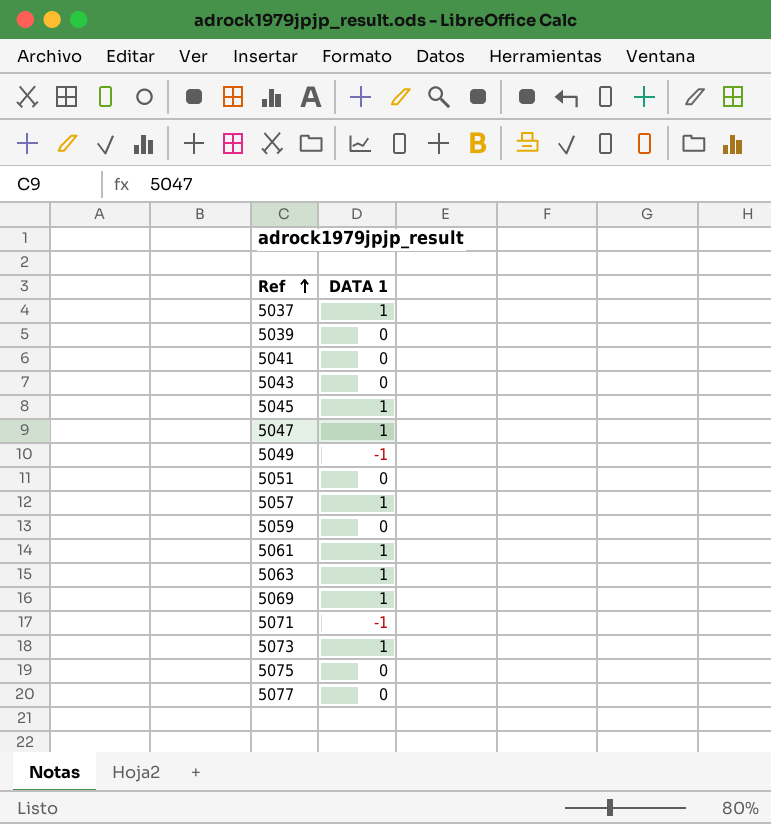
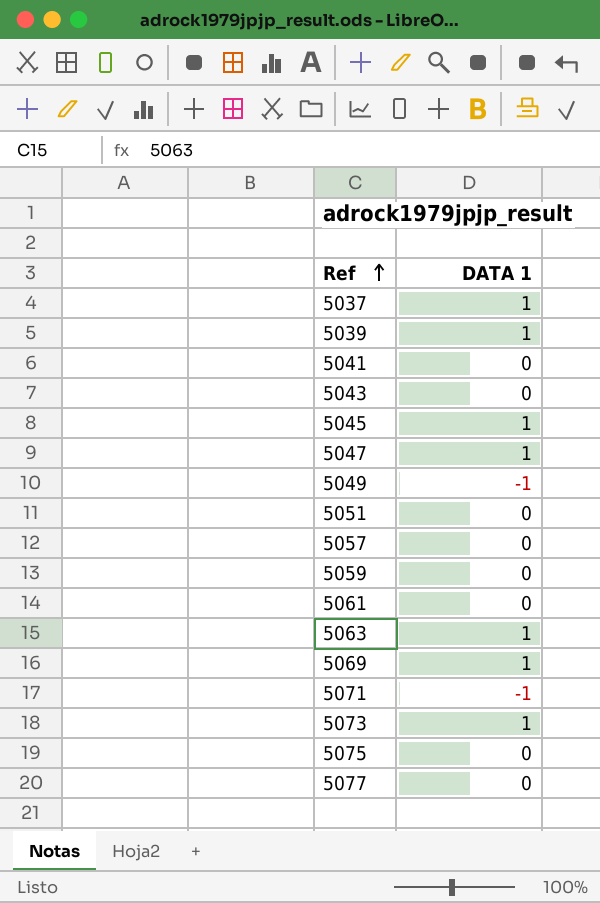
5039 | DATA 1: 0 -> 1
5057 | DATA 1: 1 -> 0
5061 | DATA 1: 1 -> 0

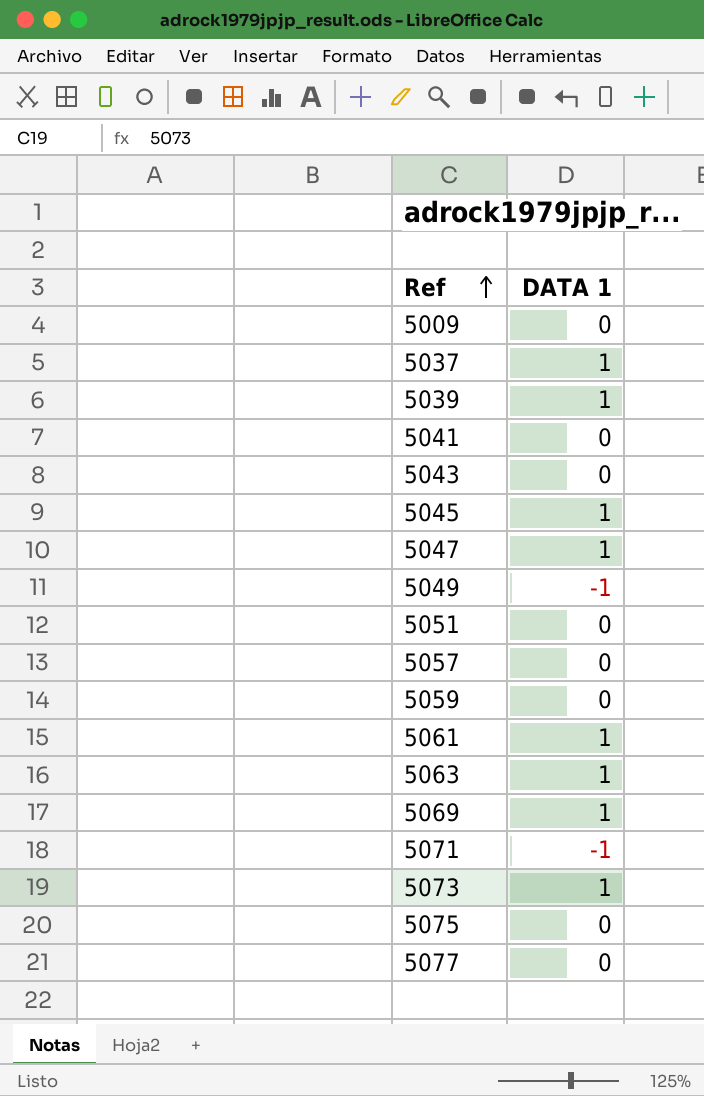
row 5009: none -> 0
5061 | DATA 1: 0 -> 1

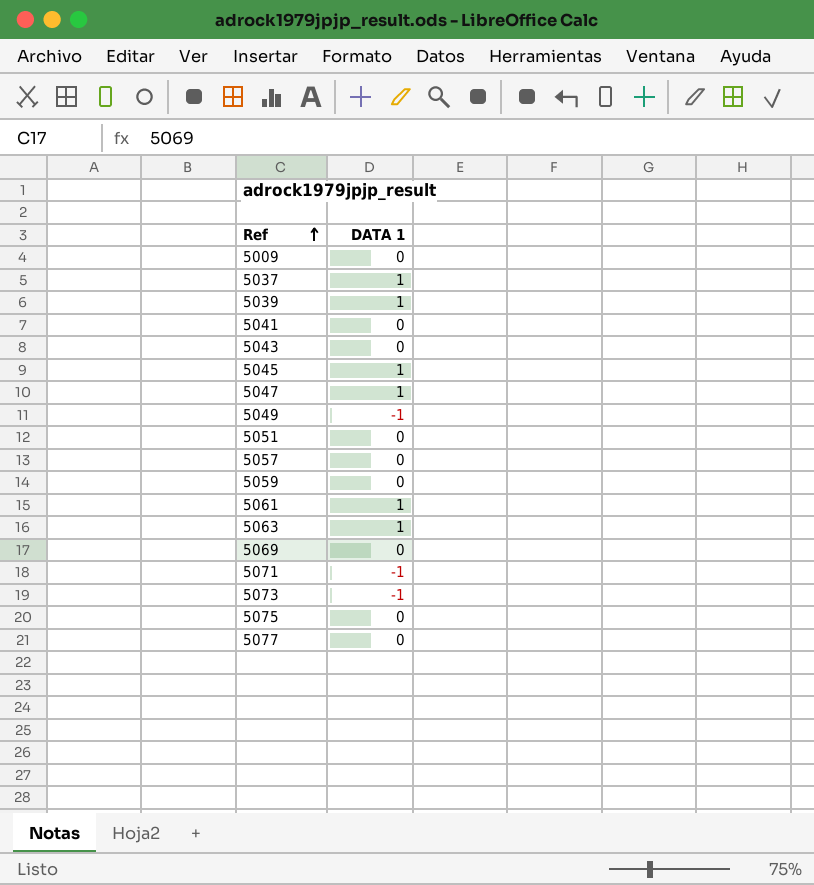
5069 | DATA 1: 1 -> 0
5073 | DATA 1: 1 -> -1

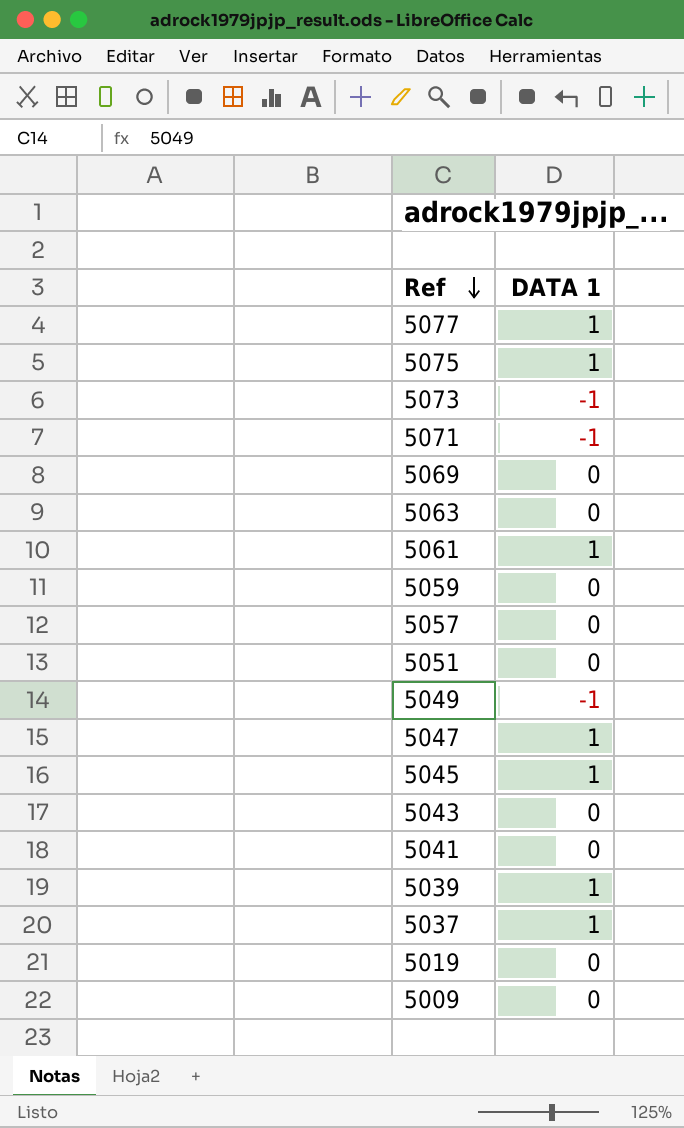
row order: Ref ascending -> Ref descending
5077 | DATA 1: 0 -> 1
5075 | DATA 1: 0 -> 1
5063 | DATA 1: 1 -> 0
row 5019: none -> 0

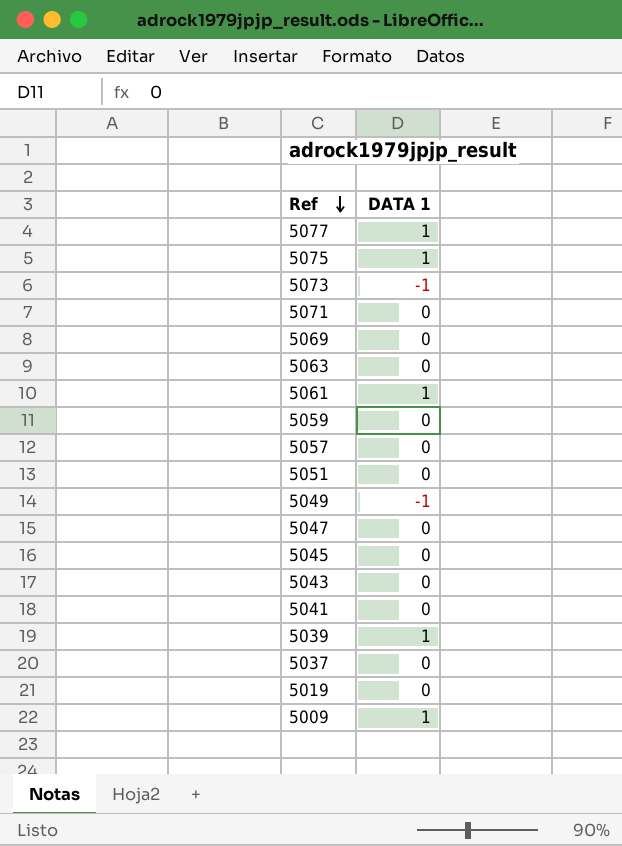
5071 | DATA 1: -1 -> 0
5047 | DATA 1: 1 -> 0
5045 | DATA 1: 1 -> 0
5037 | DATA 1: 1 -> 0
5009 | DATA 1: 0 -> 1

